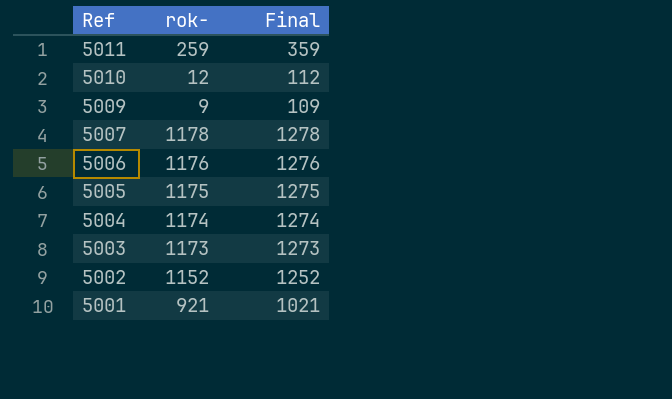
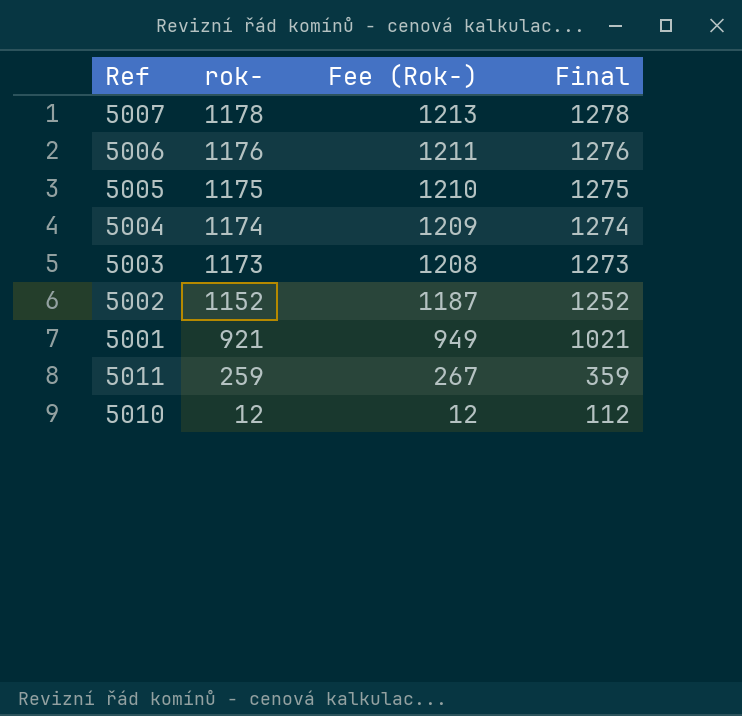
row order: Ref descending -> rok- descending
column Fee (Rok-) | formula: none -> [rok-] * 1.03
row 5009: 9 | 109 -> none

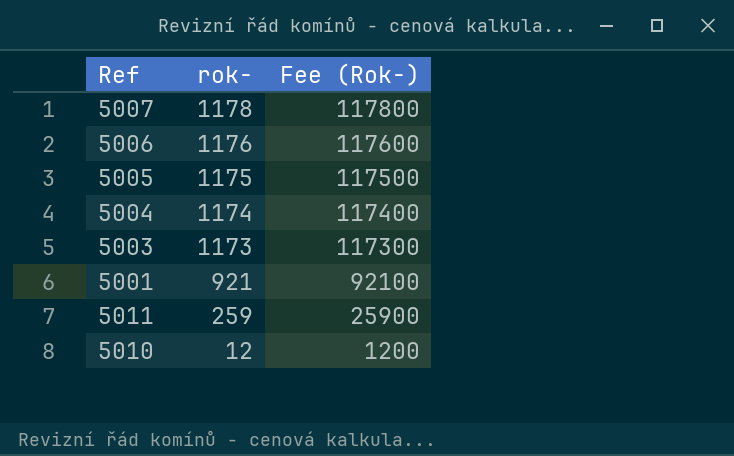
column Final | formula: [rok-] + 100 -> none
column Fee (Rok-) | formula: [rok-] * 1.03 -> [rok-] * 100
row 5002: 1152 | 1187 | 1252 -> none

